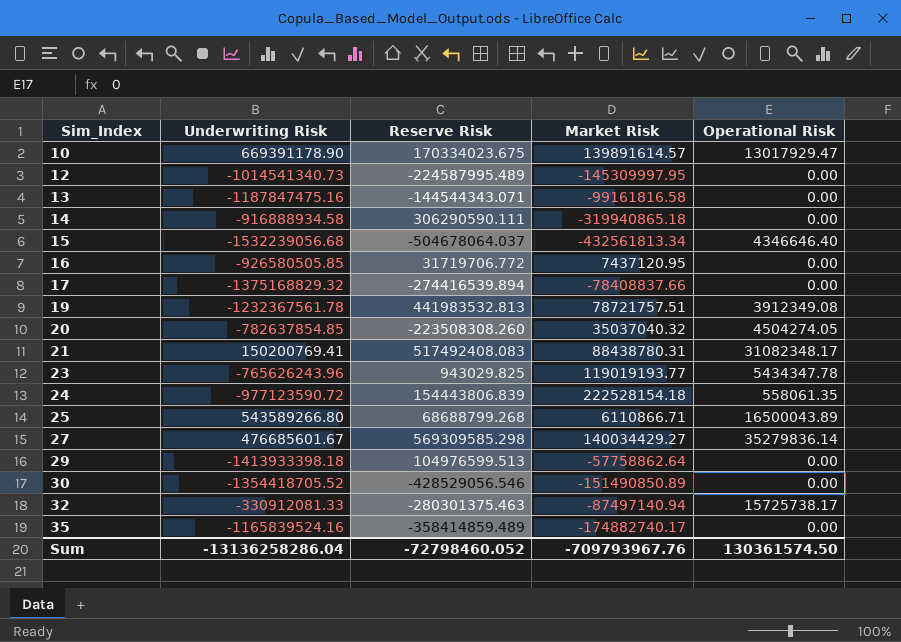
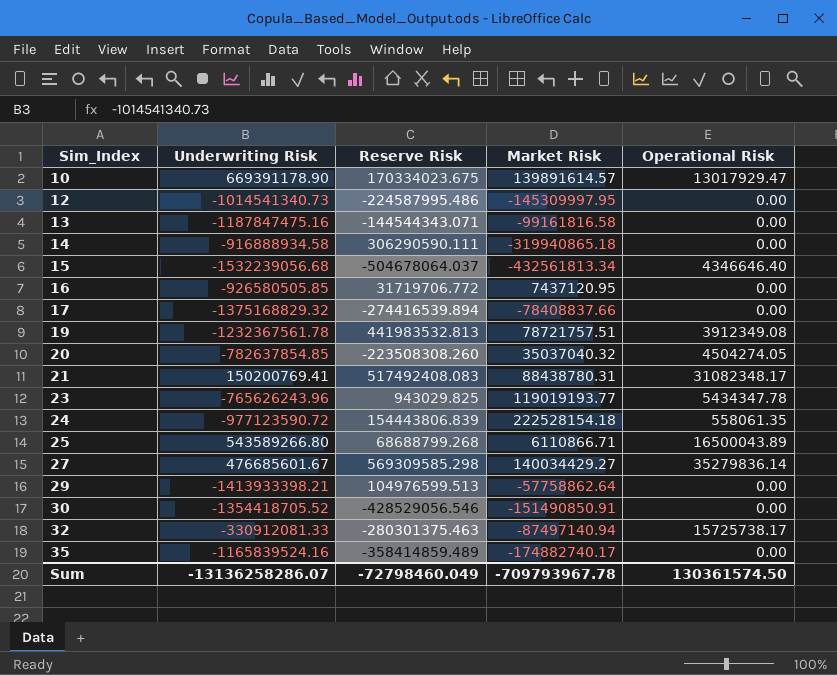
12 | Reserve Risk: -224587995.489 -> -224587995.486
29 | Underwriting Risk: -1413933398.18 -> -1413933398.21
30 | Market Risk: -151490850.89 -> -151490850.91
Sum | Underwriting Risk: -13136258286.04 -> -13136258286.07
Sum | Reserve Risk: -72798460.052 -> -72798460.049
Sum | Market Risk: -709793967.76 -> -709793967.78

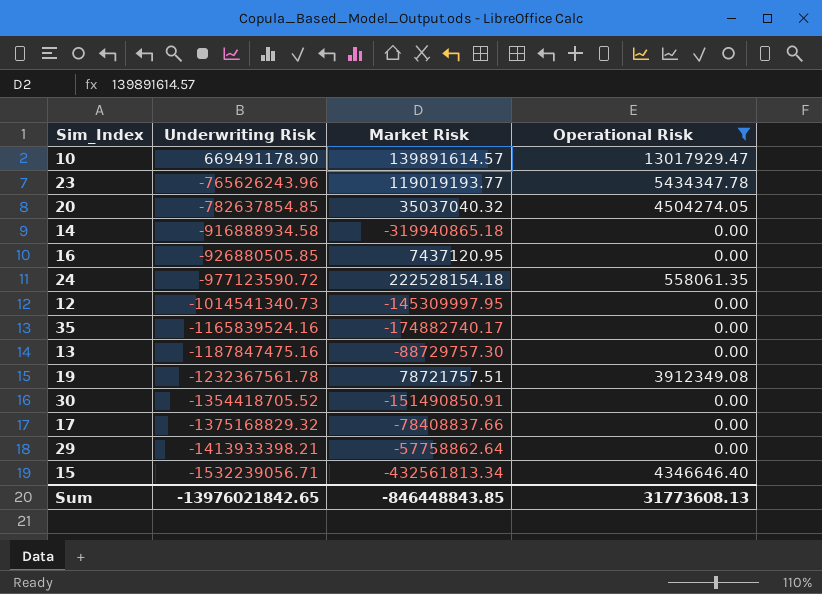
filter: none -> Operational Risk <= 13017929.47
row order: Sim_Index ascending -> Underwriting Risk descending
column Reserve Risk | position: 3 -> none
10 | Underwriting Risk: 669391178.90 -> 669491178.90
16 | Underwriting Risk: -926580505.85 -> -926880505.85
13 | Market Risk: -99161816.58 -> -88729757.30
15 | Underwriting Risk: -1532239056.68 -> -1532239056.71
Sum | Underwriting Risk: -13136258286.07 -> -13976021842.65
Sum | Market Risk: -709793967.78 -> -846448843.85
Sum | Operational Risk: 130361574.50 -> 31773608.13

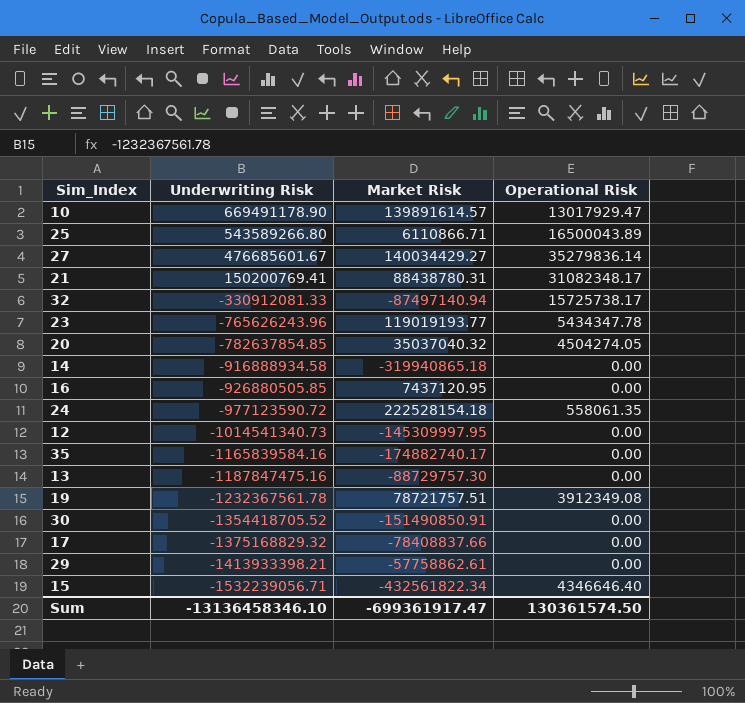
filter: Operational Risk <= 13017929.47 -> none
35 | Underwriting Risk: -1165839524.16 -> -1165839584.16
29 | Market Risk: -57758862.64 -> -57758862.61
15 | Market Risk: -432561813.34 -> -432561822.34
Sum | Underwriting Risk: -13976021842.65 -> -13136458346.10
Sum | Market Risk: -846448843.85 -> -699361917.47
Sum | Operational Risk: 31773608.13 -> 130361574.50

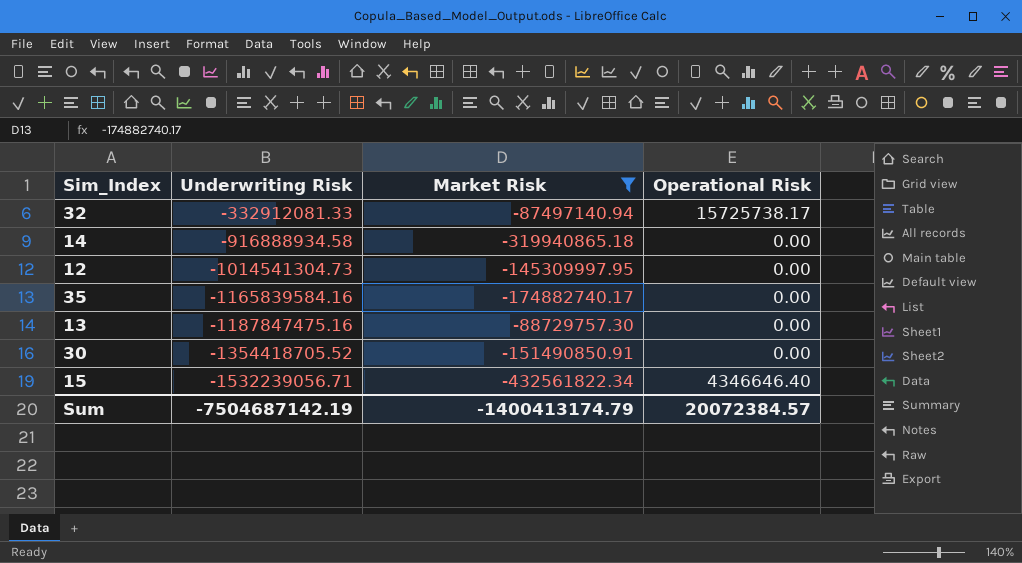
filter: none -> Market Risk <= -87497140.94
32 | Underwriting Risk: -330912081.33 -> -332912081.33
12 | Underwriting Risk: -1014541340.73 -> -1014541304.73
Sum | Underwriting Risk: -13136458346.10 -> -7504687142.19
Sum | Market Risk: -699361917.47 -> -1400413174.79
Sum | Operational Risk: 130361574.50 -> 20072384.57

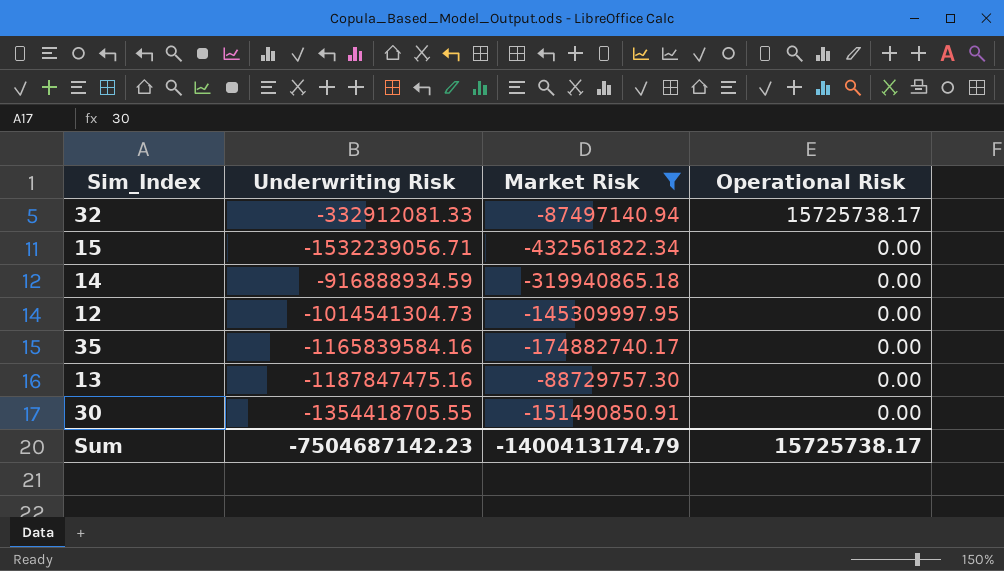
row order: Underwriting Risk descending -> Operational Risk descending
15 | Operational Risk: 4346646.40 -> 0.00
14 | Underwriting Risk: -916888934.58 -> -916888934.59
30 | Underwriting Risk: -1354418705.52 -> -1354418705.55
Sum | Underwriting Risk: -7504687142.19 -> -7504687142.23
Sum | Operational Risk: 20072384.57 -> 15725738.17

